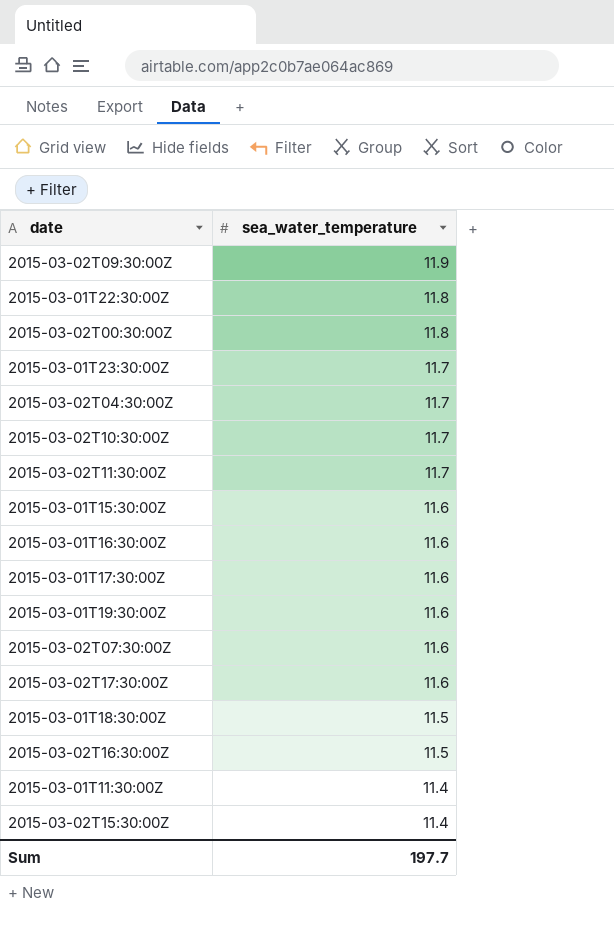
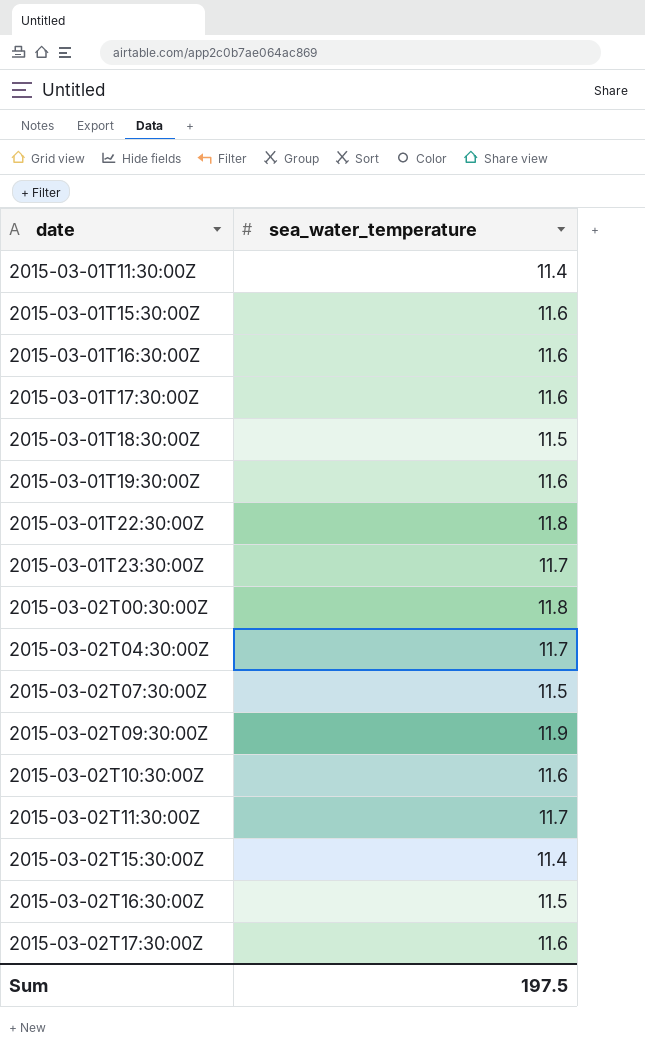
row order: sea_water_temperature descending -> date ascending
2015-03-02T07:30:00Z | sea_water_temperature: 11.6 -> 11.5
2015-03-02T10:30:00Z | sea_water_temperature: 11.7 -> 11.6
Sum | sea_water_temperature: 197.7 -> 197.5

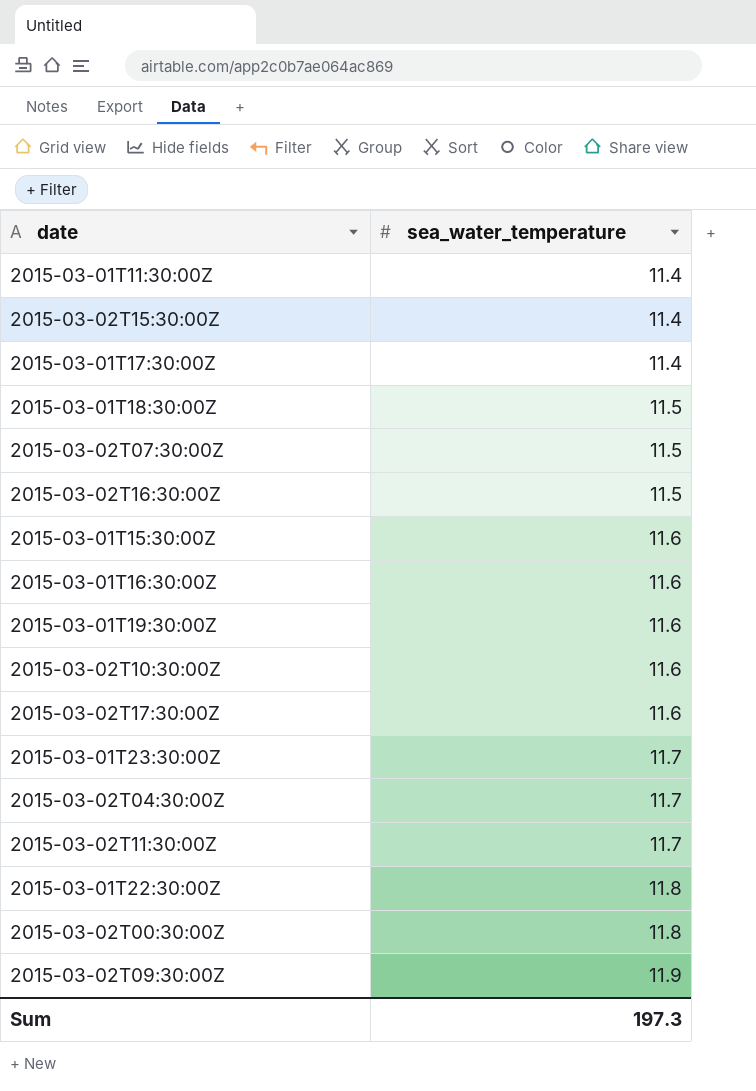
row order: date ascending -> sea_water_temperature ascending
2015-03-01T17:30:00Z | sea_water_temperature: 11.6 -> 11.4
Sum | sea_water_temperature: 197.5 -> 197.3

